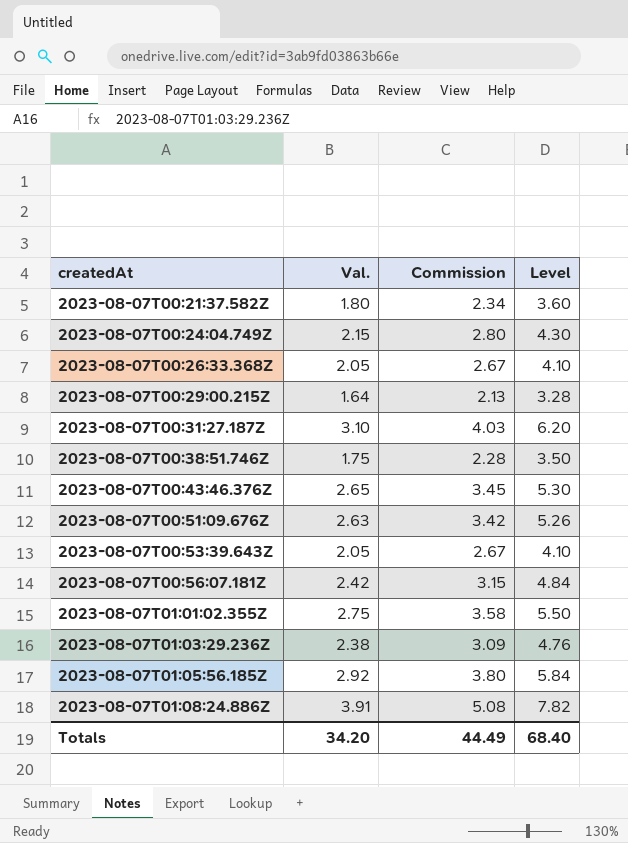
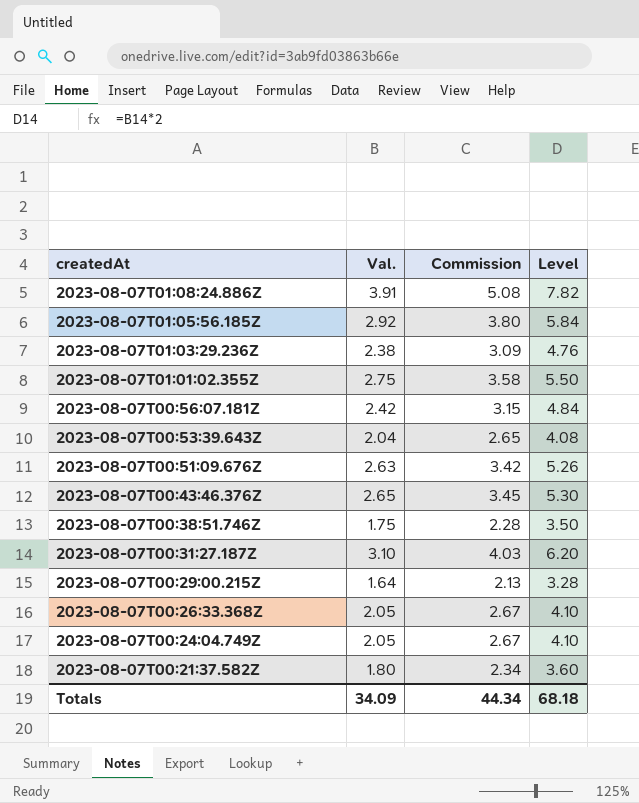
row order: createdAt ascending -> createdAt descending
2023-08-07T00:53:39.643Z | Val.: 2.05 -> 2.04
2023-08-07T00:53:39.643Z | Commission: 2.67 -> 2.65
2023-08-07T00:53:39.643Z | Level: 4.10 -> 4.08
2023-08-07T00:24:04.749Z | Val.: 2.15 -> 2.05
2023-08-07T00:24:04.749Z | Commission: 2.80 -> 2.67
2023-08-07T00:24:04.749Z | Level: 4.30 -> 4.10
Totals | Val.: 34.20 -> 34.09
Totals | Commission: 44.49 -> 44.34
Totals | Level: 68.40 -> 68.18

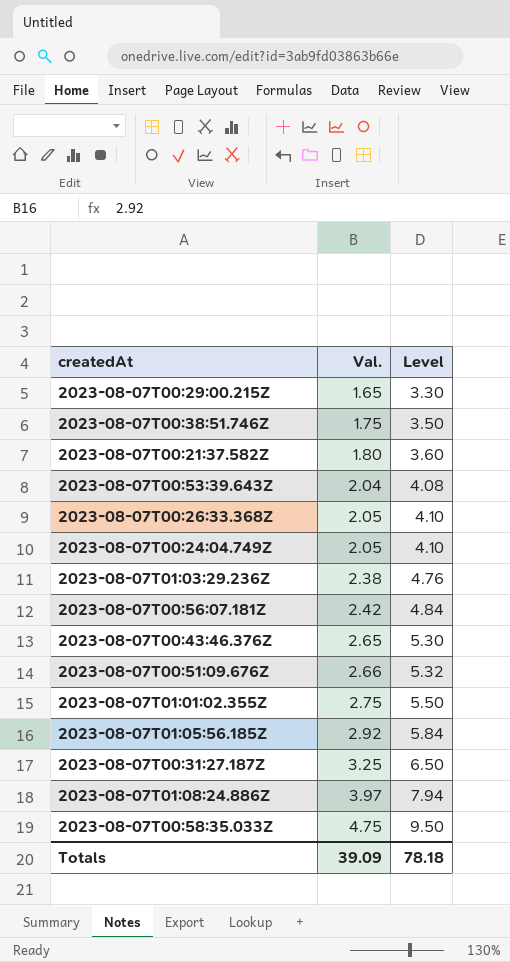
row order: createdAt descending -> Val. ascending
column Commission | formula: [Val.] * 1.3 -> none
2023-08-07T00:29:00.215Z | Val.: 1.64 -> 1.65
2023-08-07T00:29:00.215Z | Level: 3.28 -> 3.30
2023-08-07T00:51:09.676Z | Val.: 2.63 -> 2.66
2023-08-07T00:51:09.676Z | Level: 5.26 -> 5.32
2023-08-07T00:31:27.187Z | Val.: 3.10 -> 3.25
2023-08-07T00:31:27.187Z | Level: 6.20 -> 6.50
2023-08-07T01:08:24.886Z | Val.: 3.91 -> 3.97
2023-08-07T01:08:24.886Z | Level: 7.82 -> 7.94
row 2023-08-07T00:58:35.033Z: none -> 4.75 | 9.50
Totals | Val.: 34.09 -> 39.09
Totals | Level: 68.18 -> 78.18

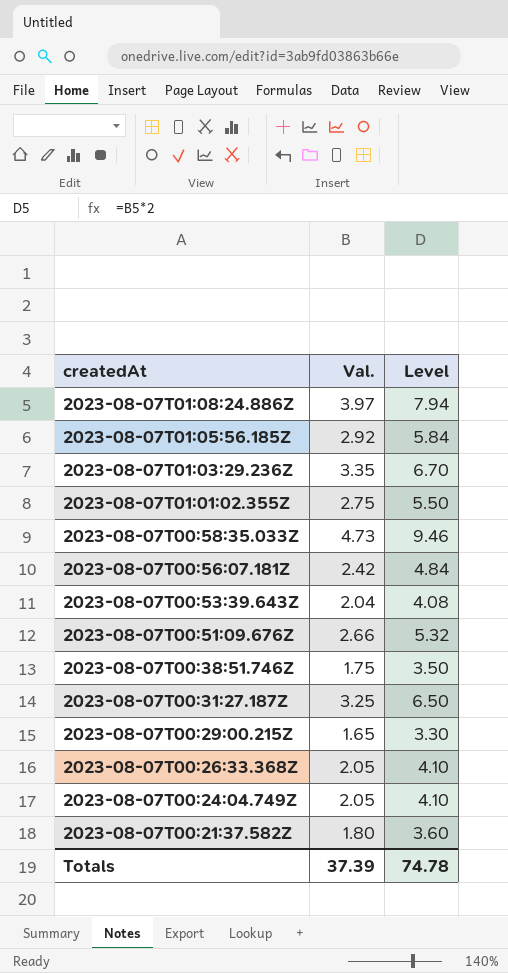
row order: Val. ascending -> createdAt descending
row 2023-08-07T00:43:46.376Z: 2.65 | 5.30 -> none
2023-08-07T01:03:29.236Z | Val.: 2.38 -> 3.35
2023-08-07T01:03:29.236Z | Level: 4.76 -> 6.70
2023-08-07T00:58:35.033Z | Val.: 4.75 -> 4.73
2023-08-07T00:58:35.033Z | Level: 9.50 -> 9.46
Totals | Val.: 39.09 -> 37.39
Totals | Level: 78.18 -> 74.78

